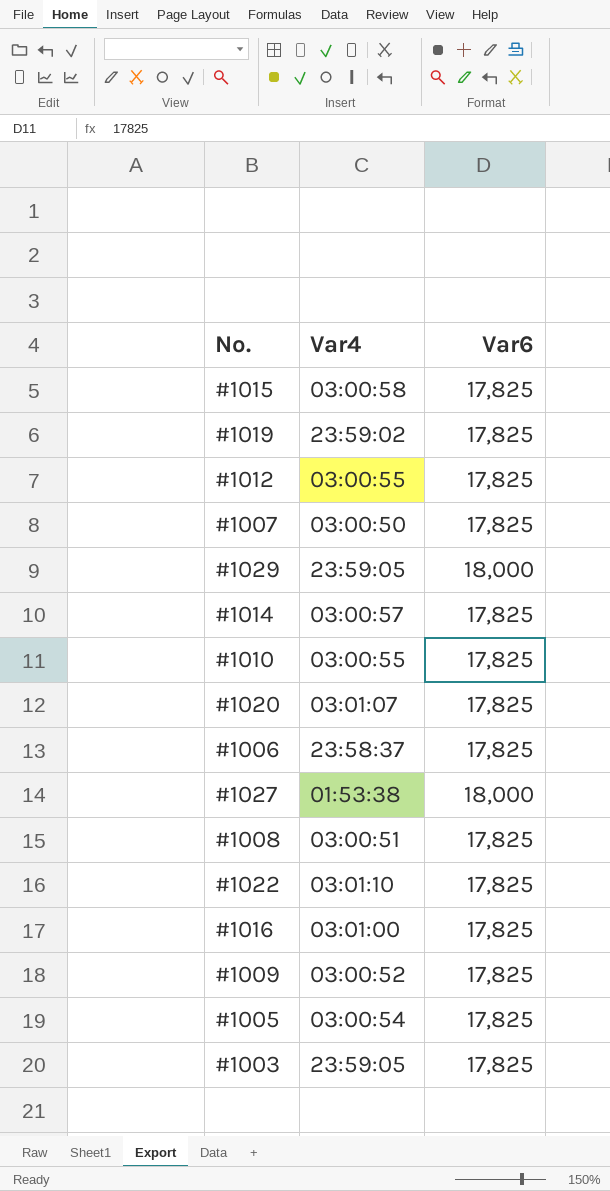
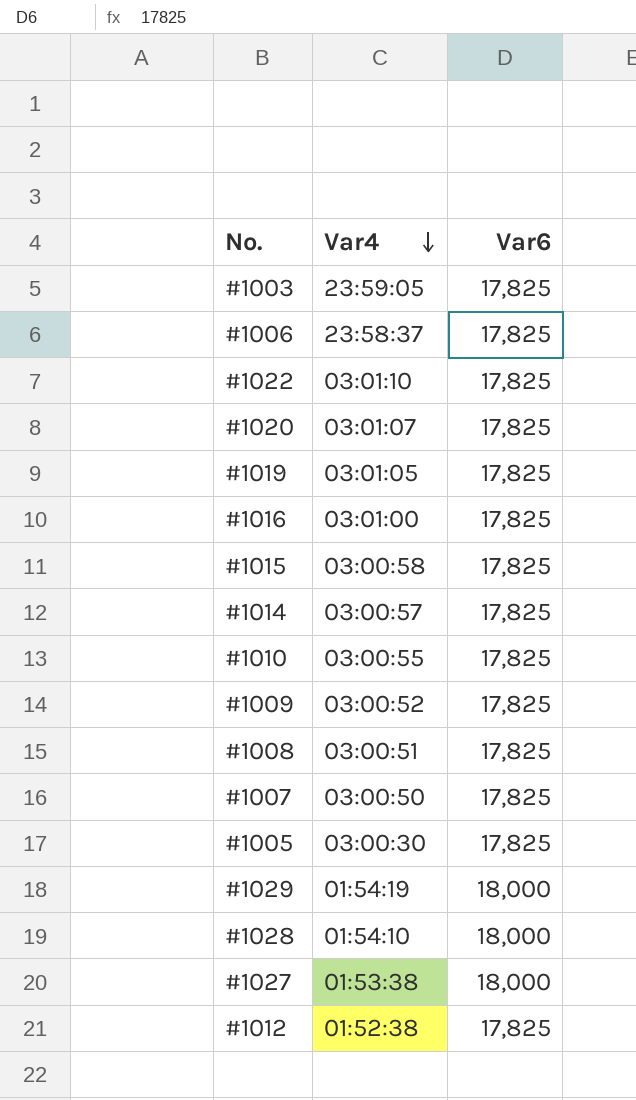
row order: none -> Var4 descending
#1019 | Var4: 23:59:02 -> 03:01:05
#1005 | Var4: 03:00:54 -> 03:00:30
#1029 | Var4: 23:59:05 -> 01:54:19
row #1028: none -> 01:54:10 | 18,000
#1012 | Var4: 03:00:55 -> 01:52:38

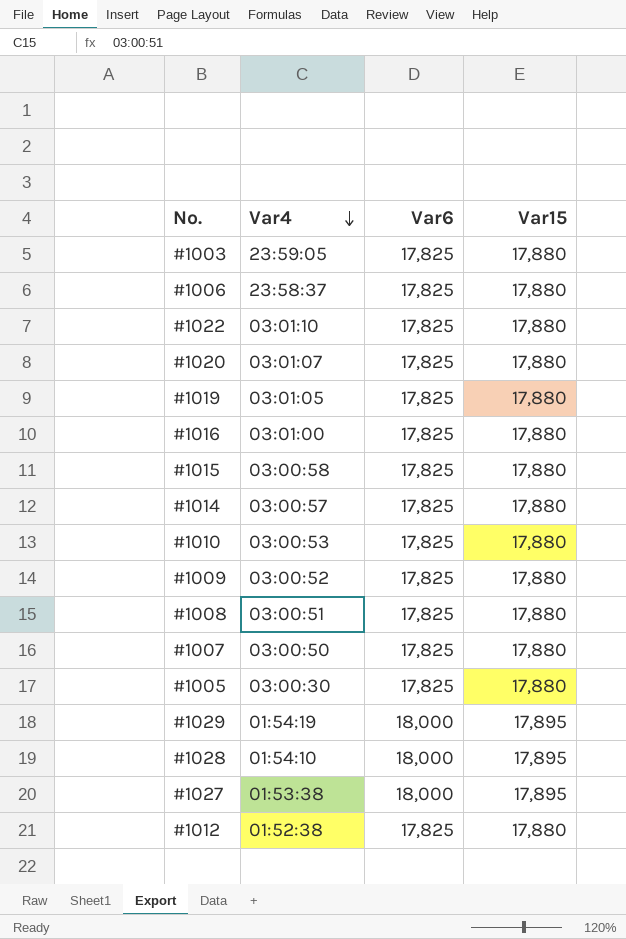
column Var15 | position: none -> 4
#1010 | Var4: 03:00:55 -> 03:00:53

